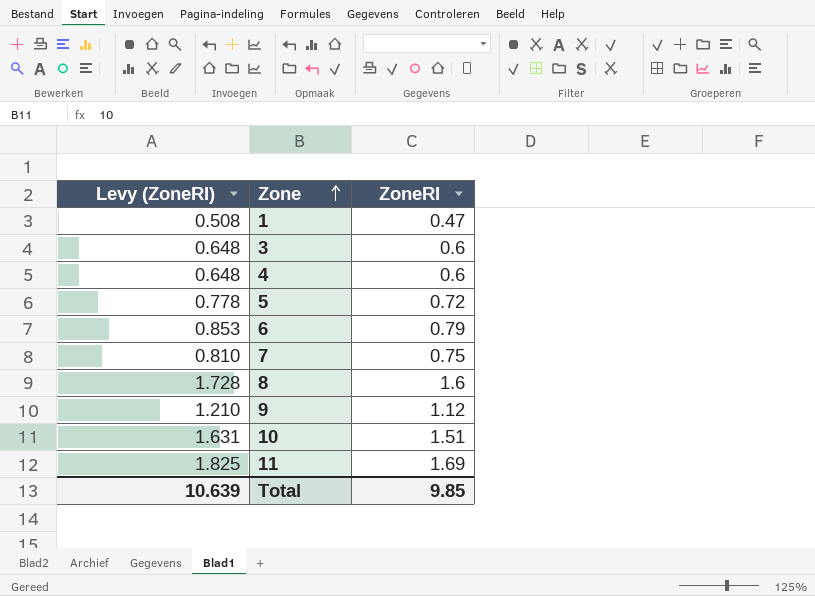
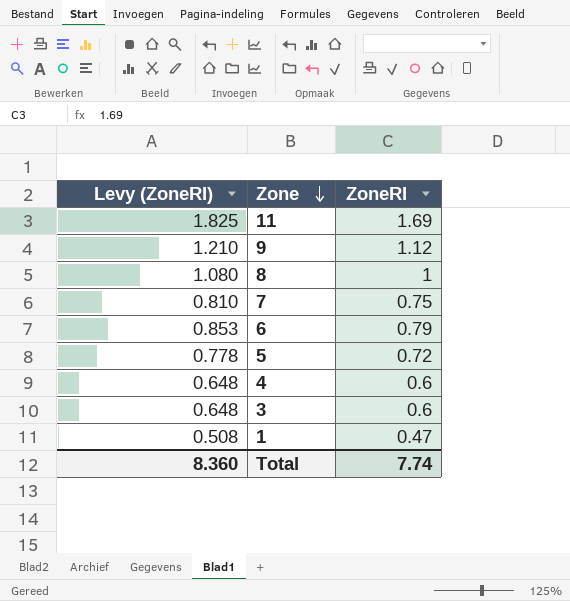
row order: Zone ascending -> Zone descending
row 10: 1.631 | 1.51 -> none
8 | Levy (ZoneRI): 1.728 -> 1.080
8 | ZoneRI: 1.6 -> 1
Total | Levy (ZoneRI): 10.639 -> 8.360
Total | ZoneRI: 9.85 -> 7.74

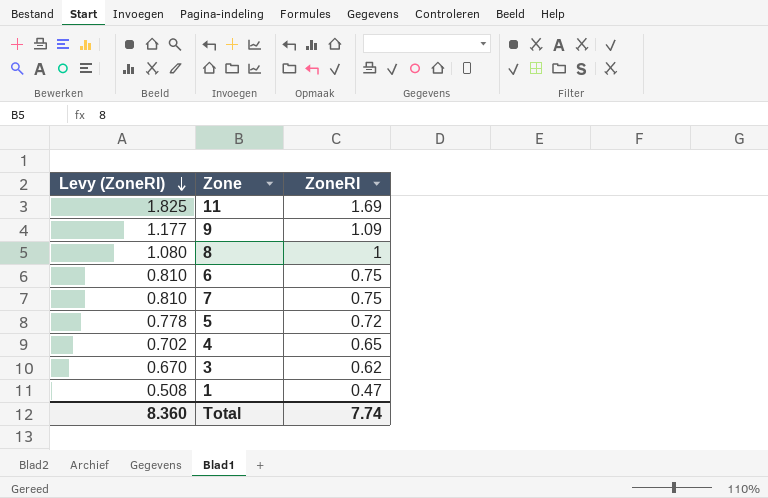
row order: Zone descending -> Levy (ZoneRI) descending
9 | Levy (ZoneRI): 1.210 -> 1.177
9 | ZoneRI: 1.12 -> 1.09
6 | Levy (ZoneRI): 0.853 -> 0.810
6 | ZoneRI: 0.79 -> 0.75
4 | Levy (ZoneRI): 0.648 -> 0.702
4 | ZoneRI: 0.6 -> 0.65
3 | Levy (ZoneRI): 0.648 -> 0.670
3 | ZoneRI: 0.6 -> 0.62

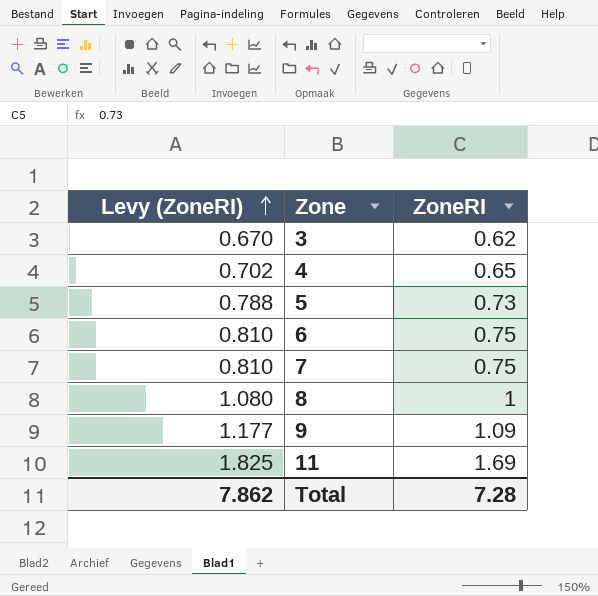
row order: Levy (ZoneRI) descending -> Levy (ZoneRI) ascending
row 1: 0.508 | 0.47 -> none
5 | Levy (ZoneRI): 0.778 -> 0.788
5 | ZoneRI: 0.72 -> 0.73
Total | Levy (ZoneRI): 8.360 -> 7.862
Total | ZoneRI: 7.74 -> 7.28

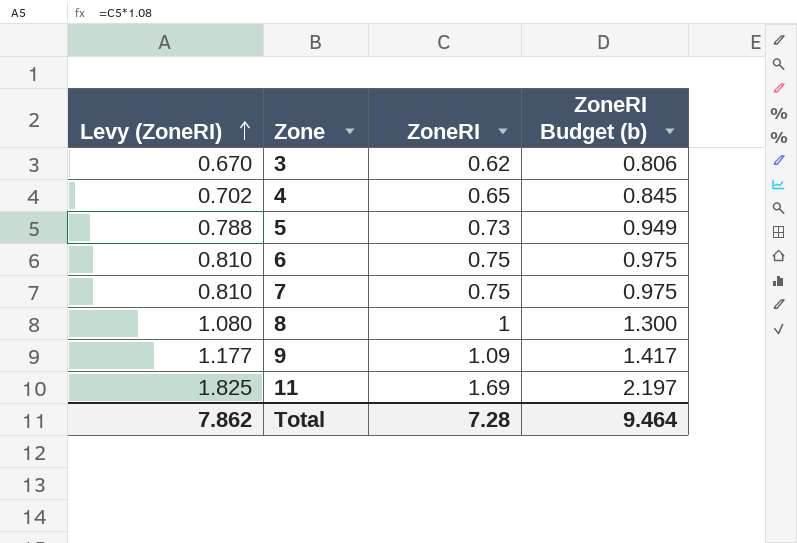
column ZoneRI Budget (b) | formula: none -> [ZoneRI] * 1.3

